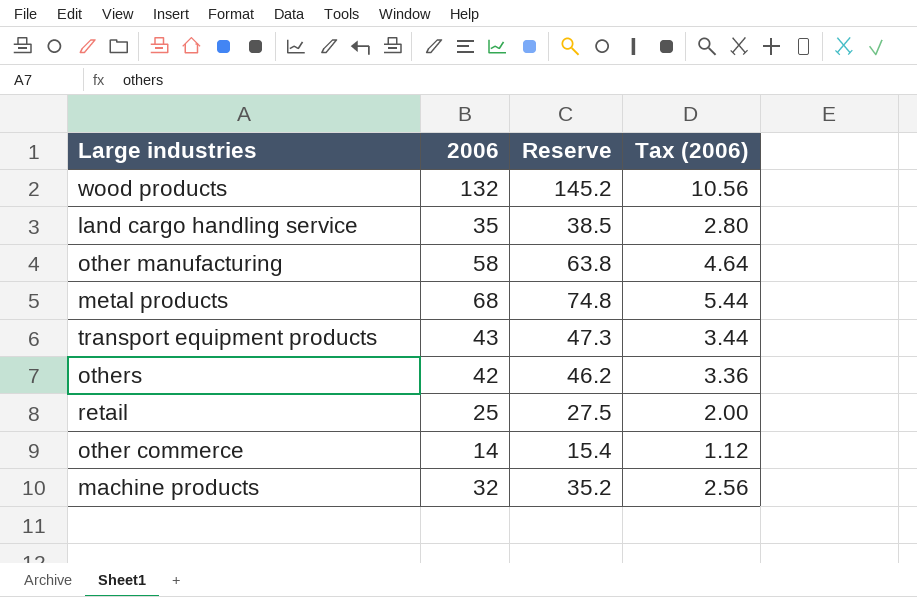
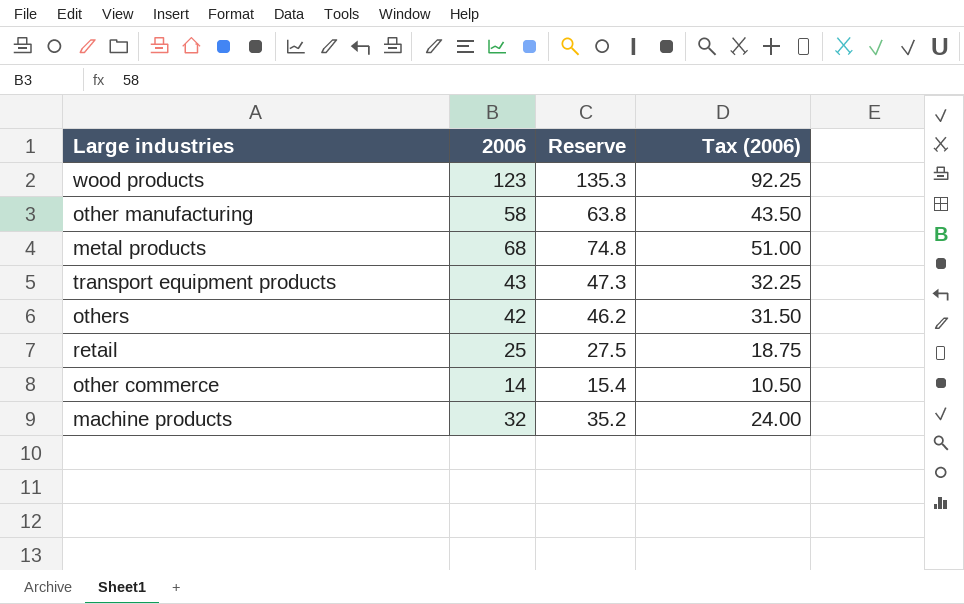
column Tax (2006) | formula: [2006] * 0.08 -> [2006] * 0.75
row land cargo handling service: 35 | 38.5 | 2.80 -> none
wood products | 2006: 132 -> 123
wood products | Reserve: 145.2 -> 135.3

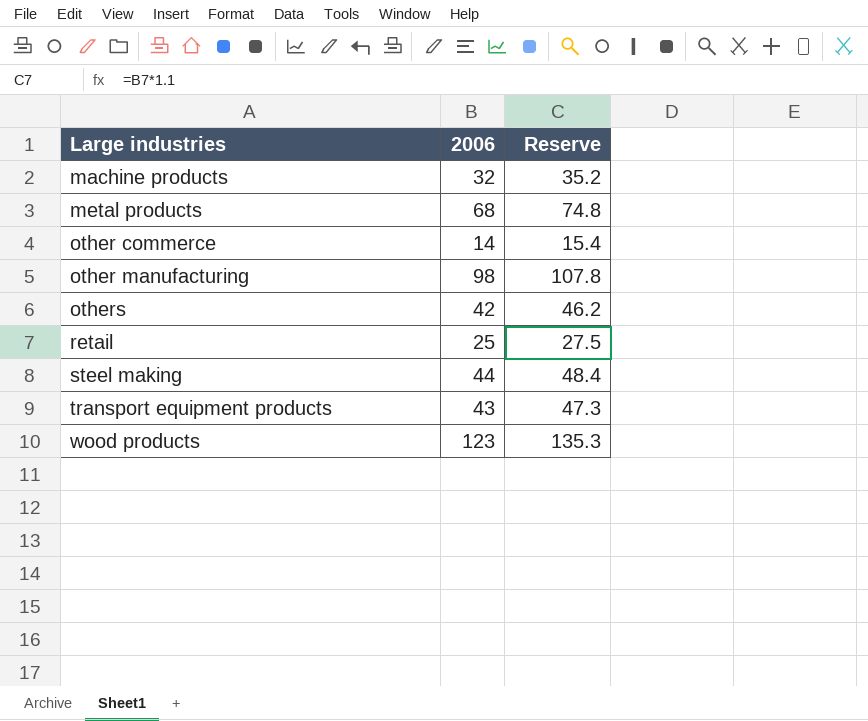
row order: none -> Large industries ascending
column Tax (2006) | formula: [2006] * 0.75 -> none
other manufacturing | 2006: 58 -> 98
other manufacturing | Reserve: 63.8 -> 107.8
row steel making: none -> 44 | 48.4

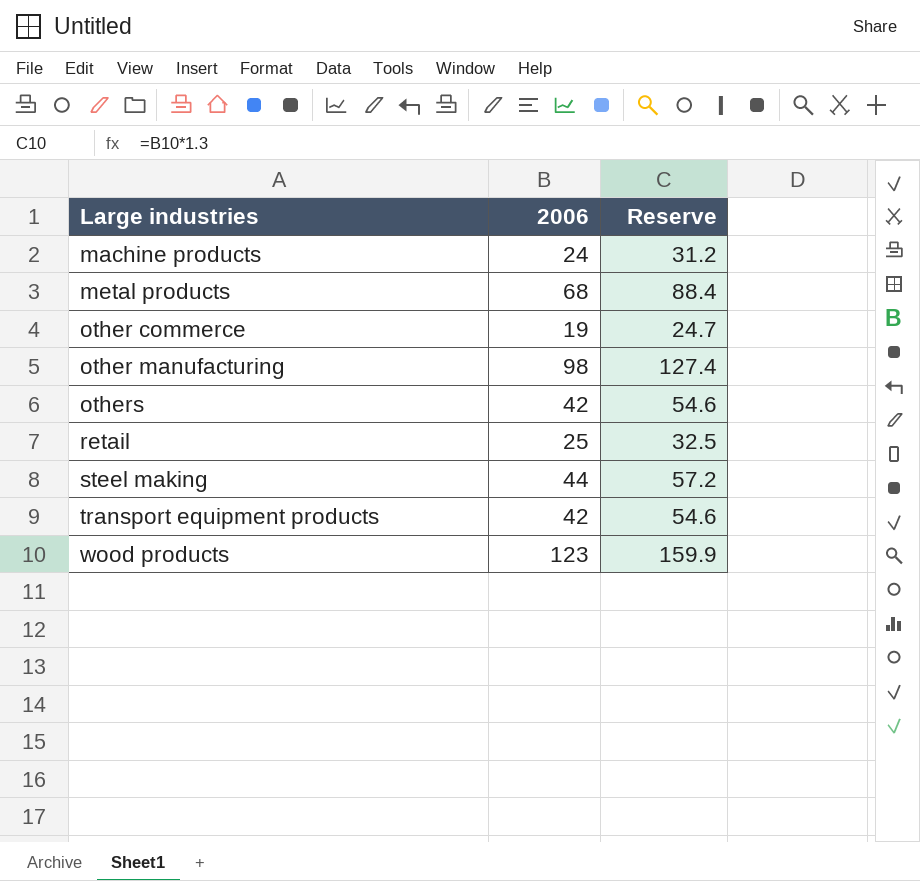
column Reserve | formula: [2006] * 1.1 -> [2006] * 1.3
machine products | 2006: 32 -> 24
other commerce | 2006: 14 -> 19
transport equipment products | 2006: 43 -> 42

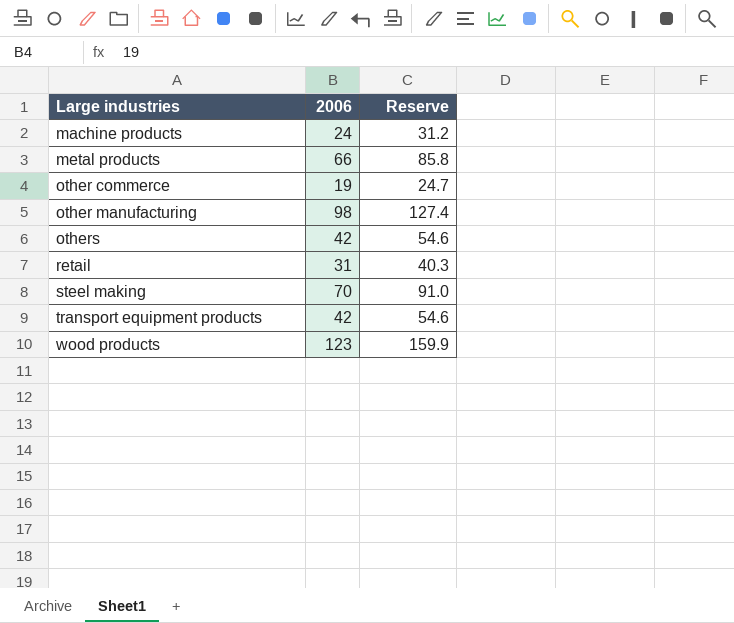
metal products | 2006: 68 -> 66
metal products | Reserve: 88.4 -> 85.8
retail | 2006: 25 -> 31
retail | Reserve: 32.5 -> 40.3
steel making | 2006: 44 -> 70
steel making | Reserve: 57.2 -> 91.0

